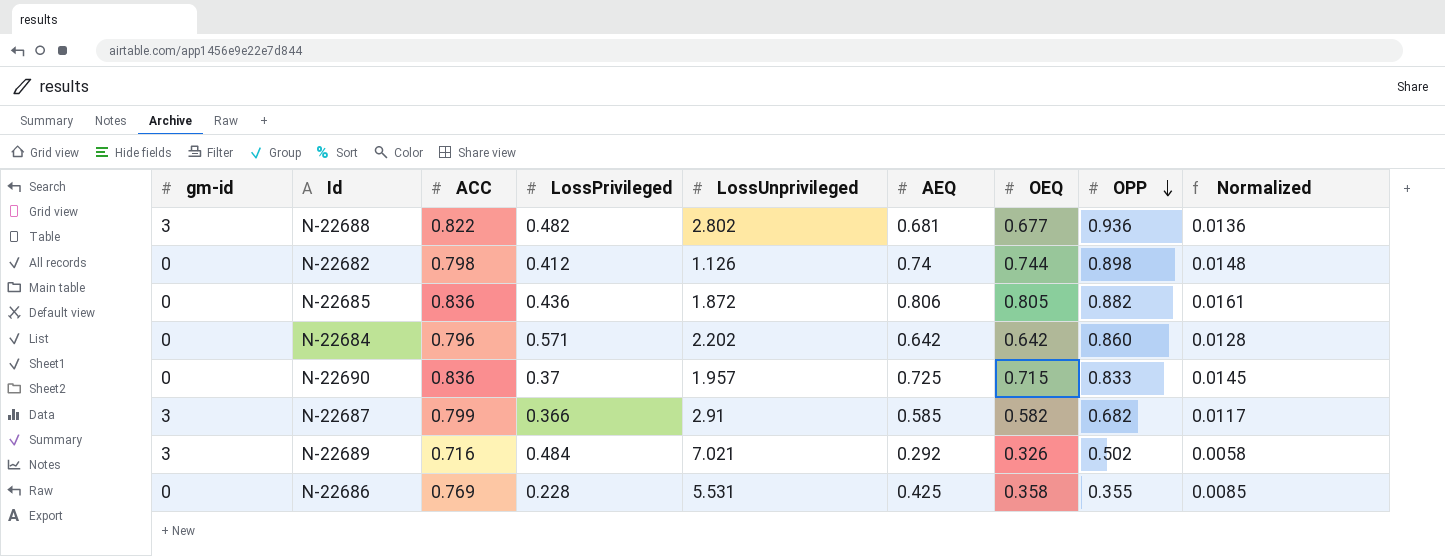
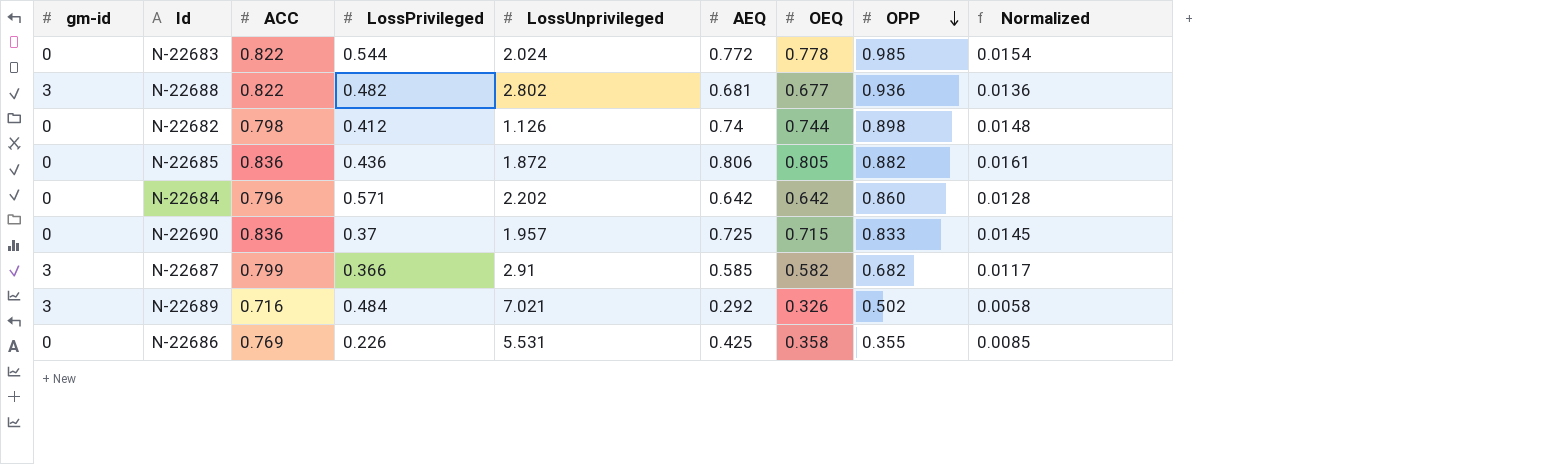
row N-22683: none -> 0 | 0.822 | 0.544 | 2.024 | 0.772 | 0.778 | 0.985 | 0.0154
N-22686 | LossPrivileged: 0.228 -> 0.226

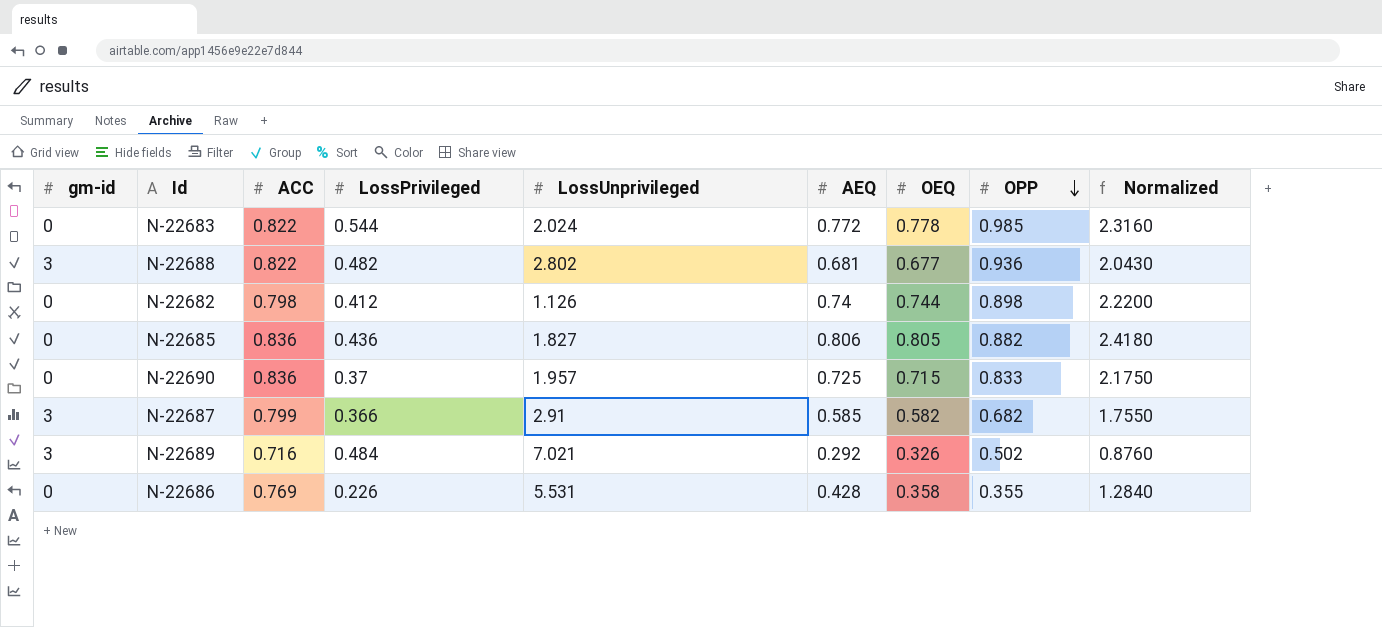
column Normalized | formula: [AEQ] * 0.02 -> [AEQ] * 3
row N-22684: 0 | 0.796 | 0.571 | 2.202 | 0.642 | 0.642 | 0.860 | 0.0128 -> none
N-22685 | LossUnprivileged: 1.872 -> 1.827
N-22686 | AEQ: 0.425 -> 0.428

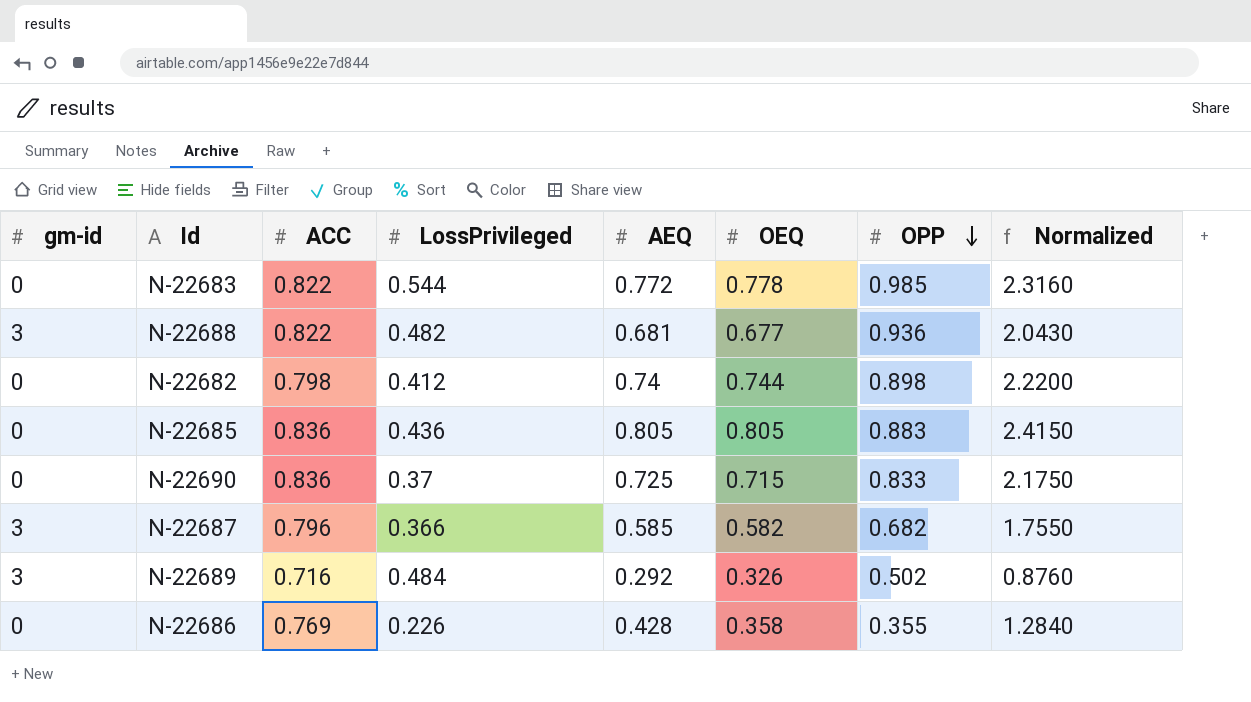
column LossUnprivileged | position: 5 -> none
N-22685 | AEQ: 0.806 -> 0.805
N-22685 | OPP: 0.882 -> 0.883
N-22685 | Normalized: 2.4180 -> 2.4150
N-22687 | ACC: 0.799 -> 0.796

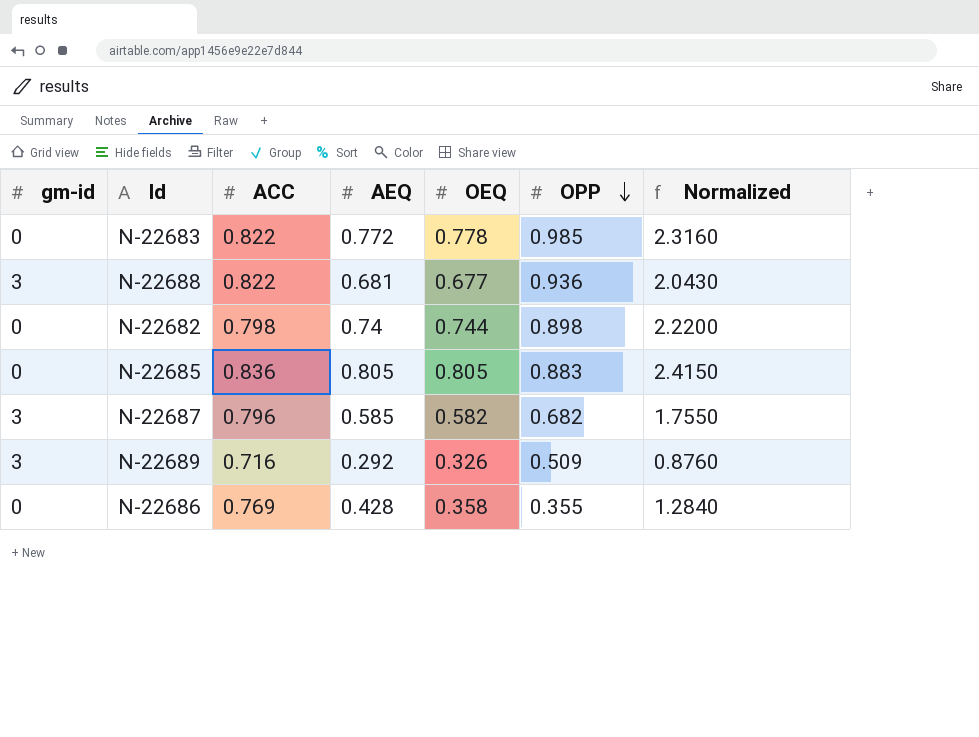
column LossPrivileged | position: 4 -> none
row N-22690: 0 | 0.836 | 0.37 | 0.725 | 0.715 | 0.833 | 2.1750 -> none
N-22689 | OPP: 0.502 -> 0.509

